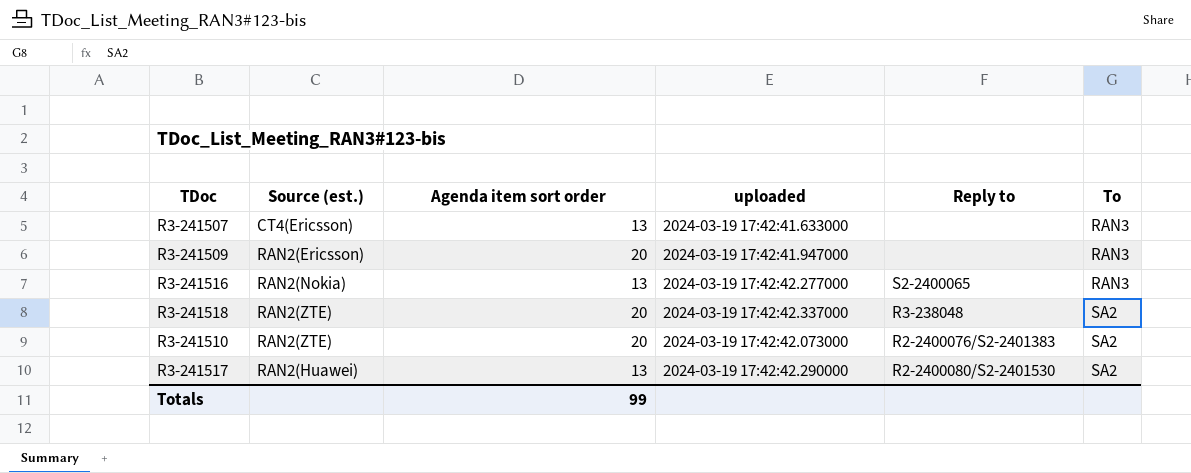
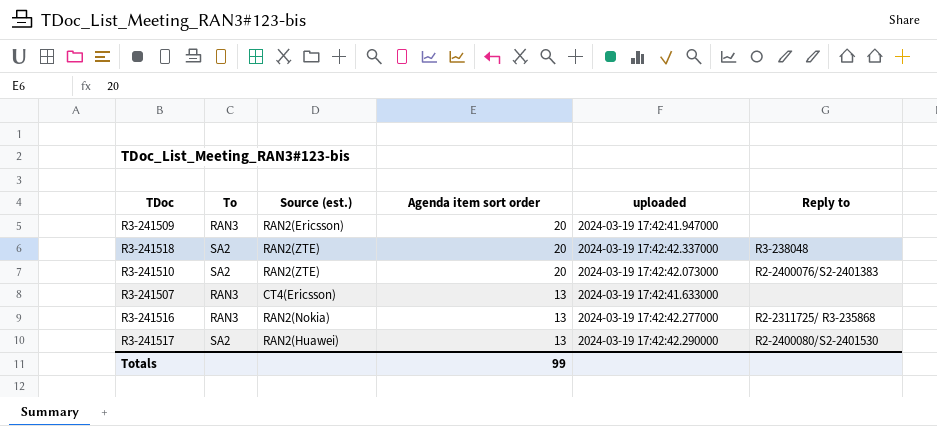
row order: To ascending -> Agenda item sort order descending
column To | position: 6 -> 2
R3-241516 | Reply to: S2-2400065 -> R2-2311725/ R3-235868

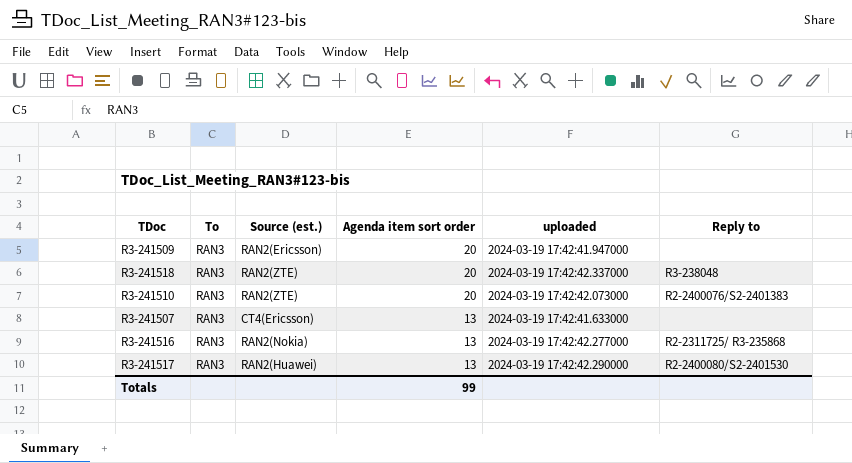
R3-241518 | To: SA2 -> RAN3
R3-241510 | To: SA2 -> RAN3
R3-241517 | To: SA2 -> RAN3

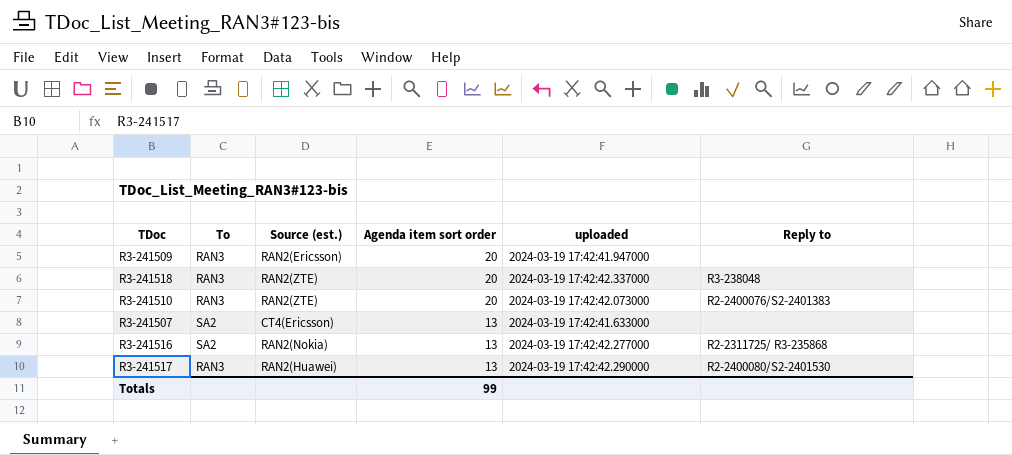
R3-241507 | To: RAN3 -> SA2
R3-241516 | To: RAN3 -> SA2

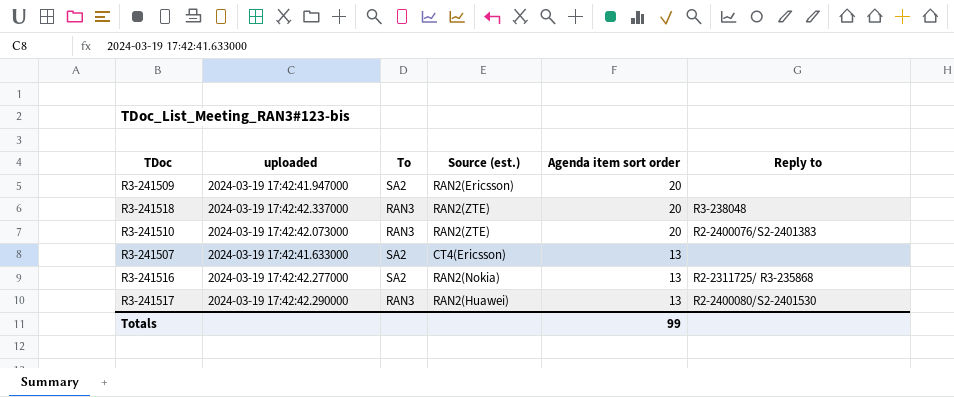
column uploaded | position: 5 -> 2
R3-241509 | To: RAN3 -> SA2

